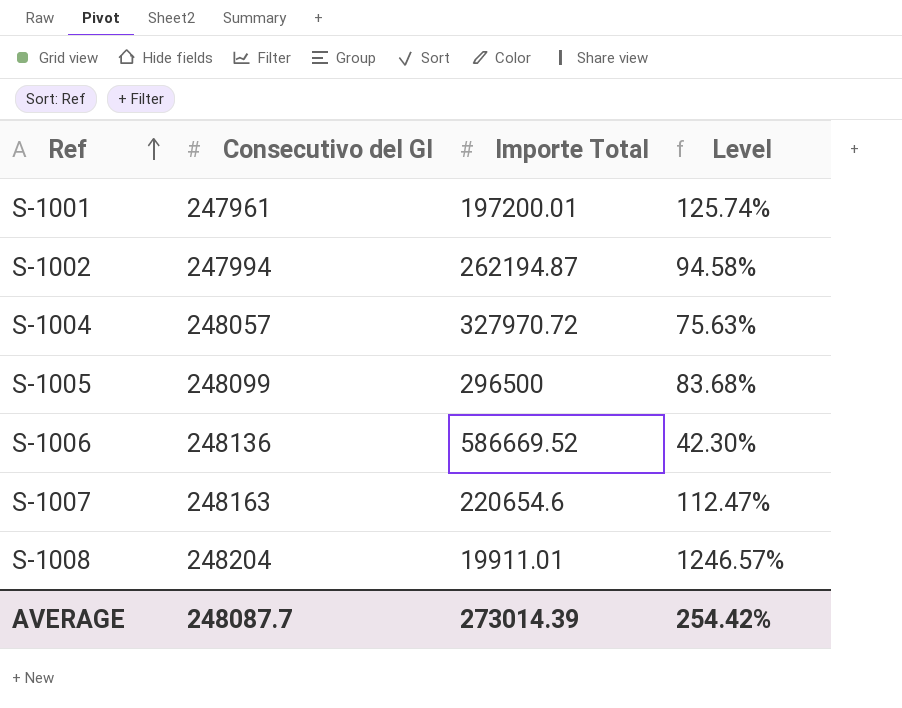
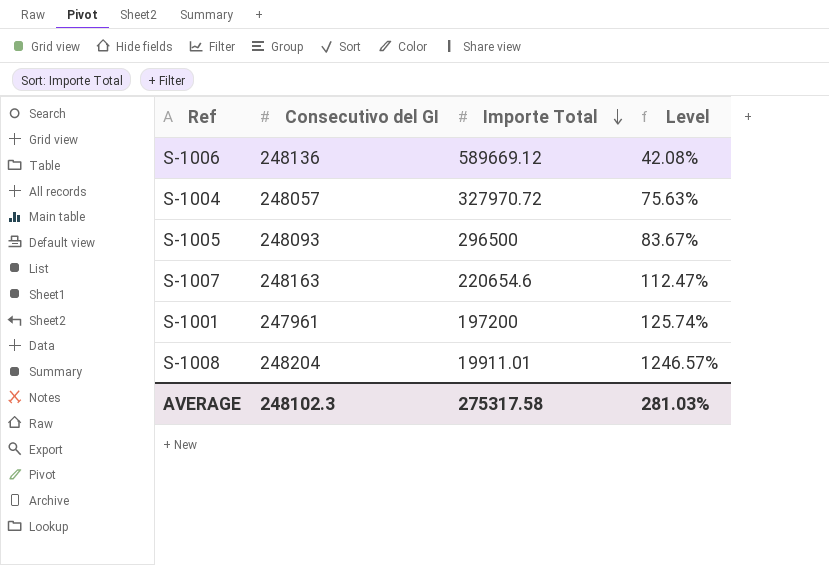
row order: Ref ascending -> Importe Total descending
row S-1002: 247994 | 262194.87 | 94.58% -> none
S-1006 | Importe Total: 586669.52 -> 589669.12
S-1006 | Level: 42.30% -> 42.08%
S-1005 | Consecutivo del GI: 248099 -> 248093
S-1005 | Level: 83.68% -> 83.67%
S-1001 | Importe Total: 197200.01 -> 197200
AVERAGE | Consecutivo del GI: 248087.7 -> 248102.3
AVERAGE | Importe Total: 273014.39 -> 275317.58
AVERAGE | Level: 254.42% -> 281.03%

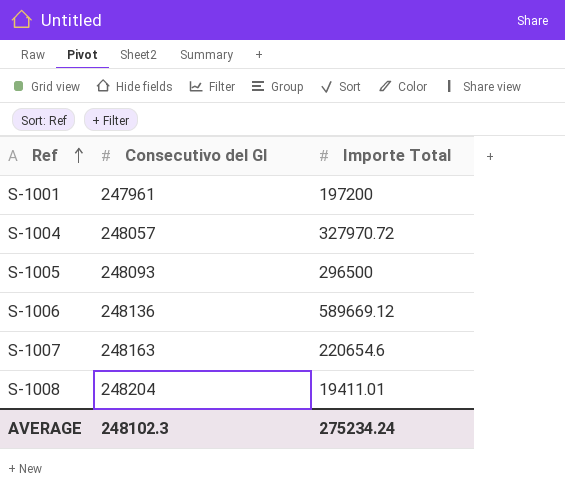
row order: Importe Total descending -> Ref ascending
column Level | formula: [Consecutivo del GI] / [Importe Total] -> none
S-1008 | Importe Total: 19911.01 -> 19411.01
AVERAGE | Importe Total: 275317.58 -> 275234.24

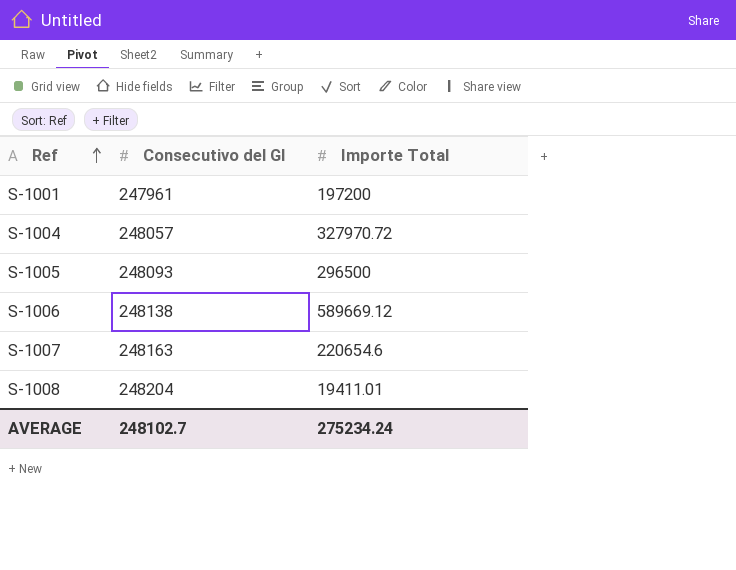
S-1006 | Consecutivo del GI: 248136 -> 248138
AVERAGE | Consecutivo del GI: 248102.3 -> 248102.7

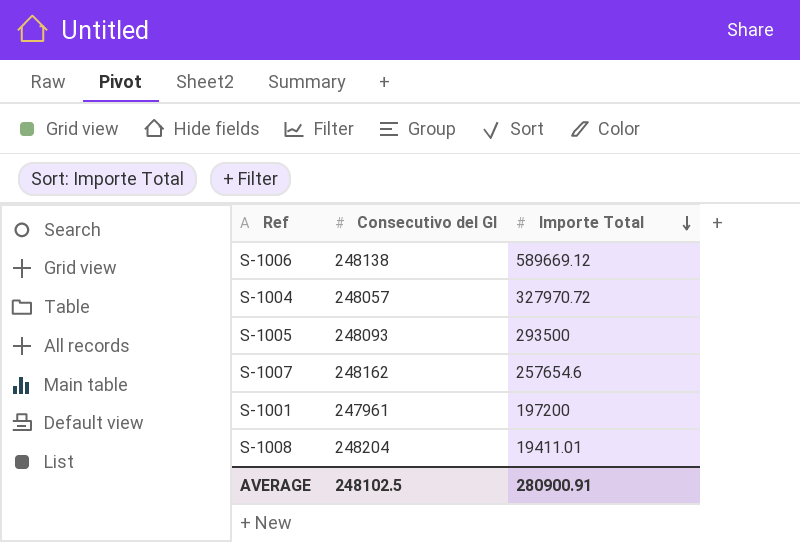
row order: Ref ascending -> Importe Total descending
S-1005 | Importe Total: 296500 -> 293500
S-1007 | Consecutivo del GI: 248163 -> 248162
S-1007 | Importe Total: 220654.6 -> 257654.6
AVERAGE | Consecutivo del GI: 248102.7 -> 248102.5
AVERAGE | Importe Total: 275234.24 -> 280900.91

